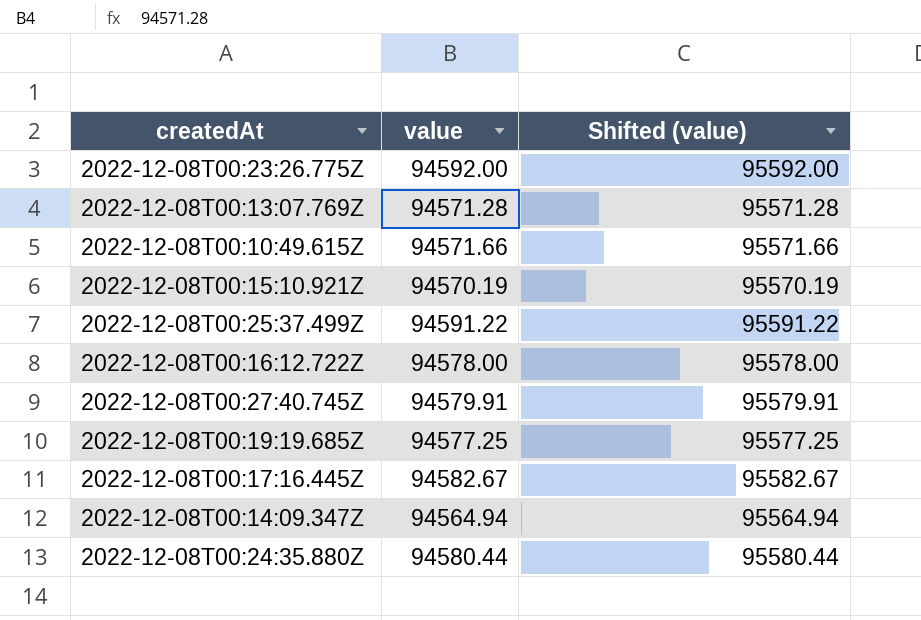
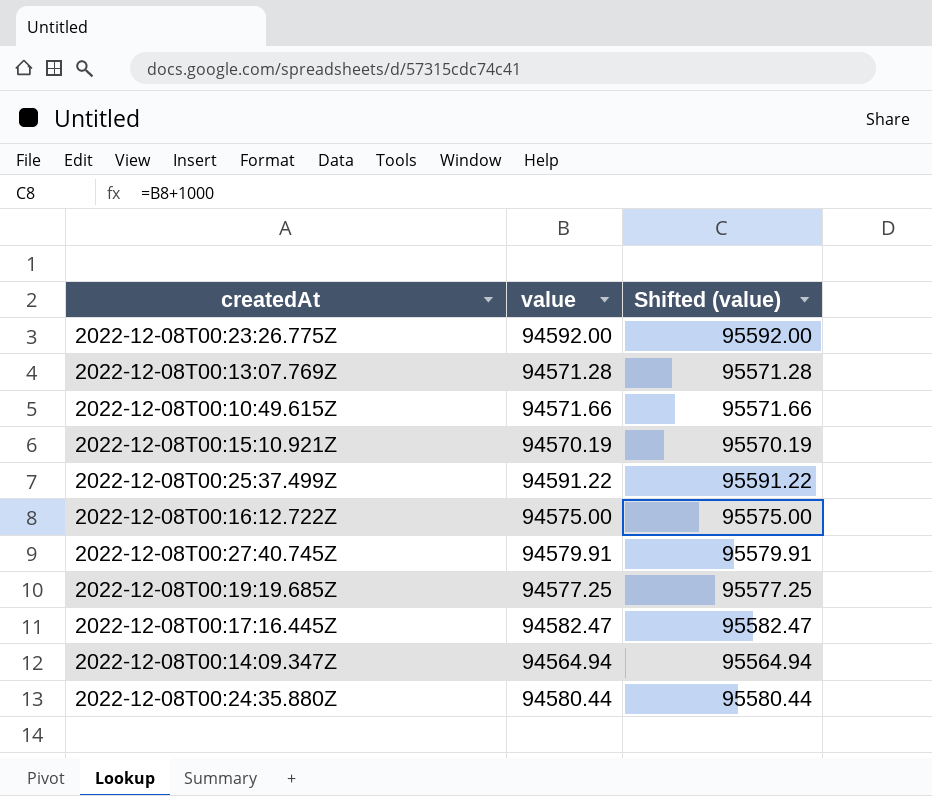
2022-12-08T00:16:12.722Z | value: 94578.00 -> 94575.00
2022-12-08T00:16:12.722Z | Shifted (value): 95578.00 -> 95575.00
2022-12-08T00:17:16.445Z | value: 94582.67 -> 94582.47
2022-12-08T00:17:16.445Z | Shifted (value): 95582.67 -> 95582.47

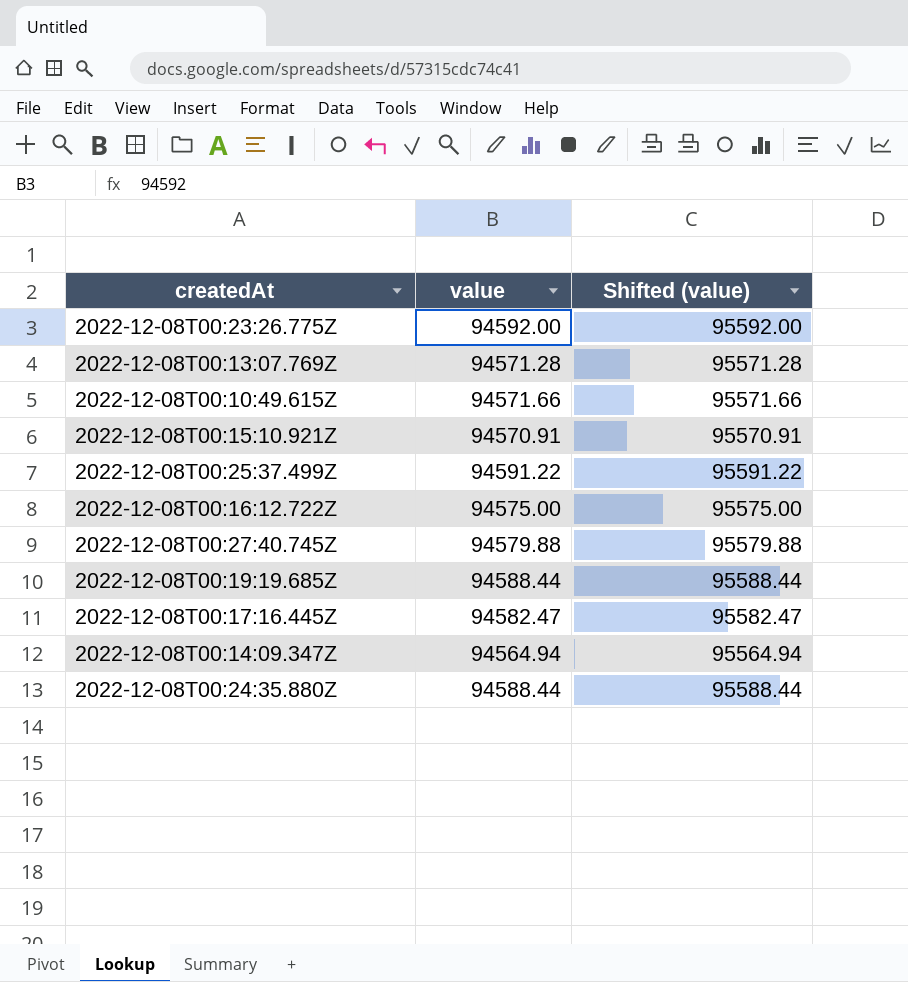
2022-12-08T00:15:10.921Z | value: 94570.19 -> 94570.91
2022-12-08T00:15:10.921Z | Shifted (value): 95570.19 -> 95570.91
2022-12-08T00:27:40.745Z | value: 94579.91 -> 94579.88
2022-12-08T00:27:40.745Z | Shifted (value): 95579.91 -> 95579.88
2022-12-08T00:19:19.685Z | value: 94577.25 -> 94588.44
2022-12-08T00:19:19.685Z | Shifted (value): 95577.25 -> 95588.44
2022-12-08T00:24:35.880Z | value: 94580.44 -> 94588.44
2022-12-08T00:24:35.880Z | Shifted (value): 95580.44 -> 95588.44

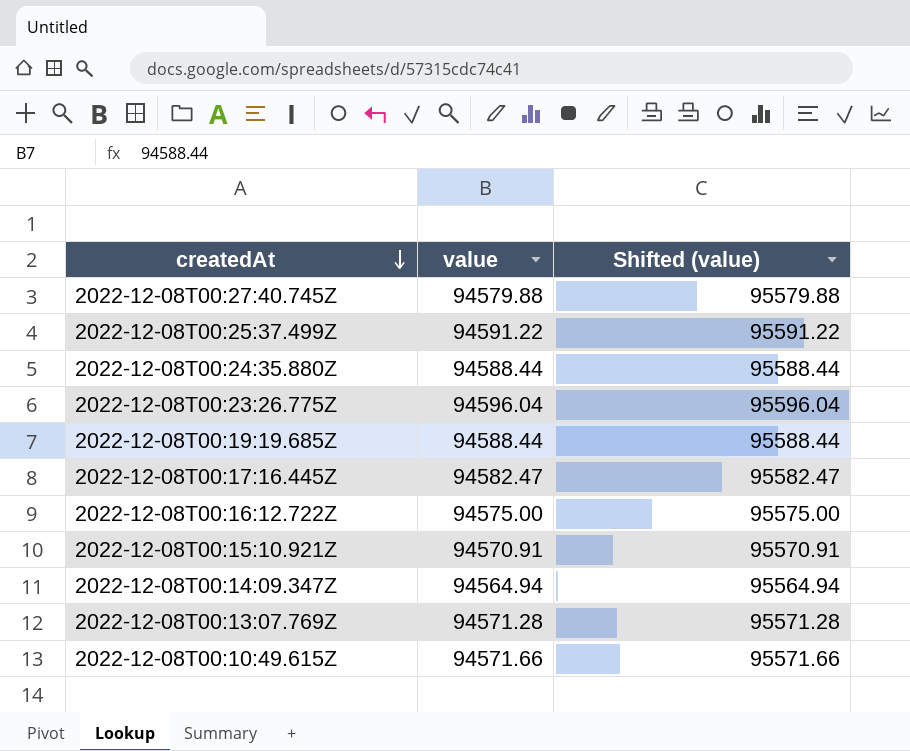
row order: none -> createdAt descending
2022-12-08T00:23:26.775Z | value: 94592.00 -> 94596.04
2022-12-08T00:23:26.775Z | Shifted (value): 95592.00 -> 95596.04

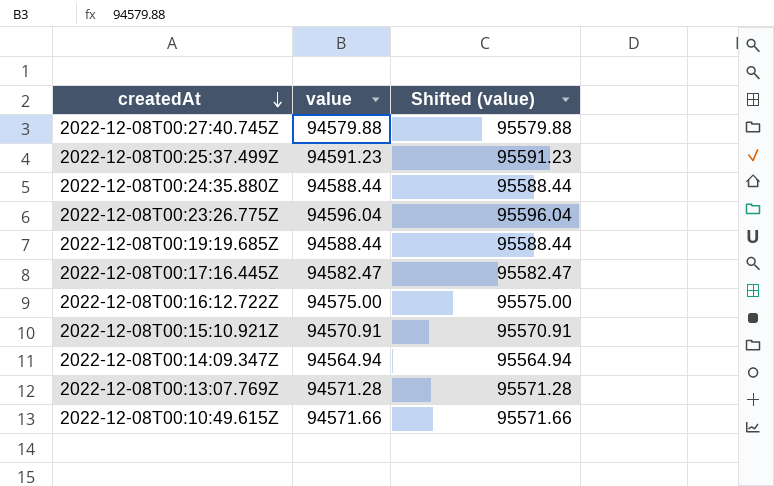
2022-12-08T00:25:37.499Z | value: 94591.22 -> 94591.23
2022-12-08T00:25:37.499Z | Shifted (value): 95591.22 -> 95591.23

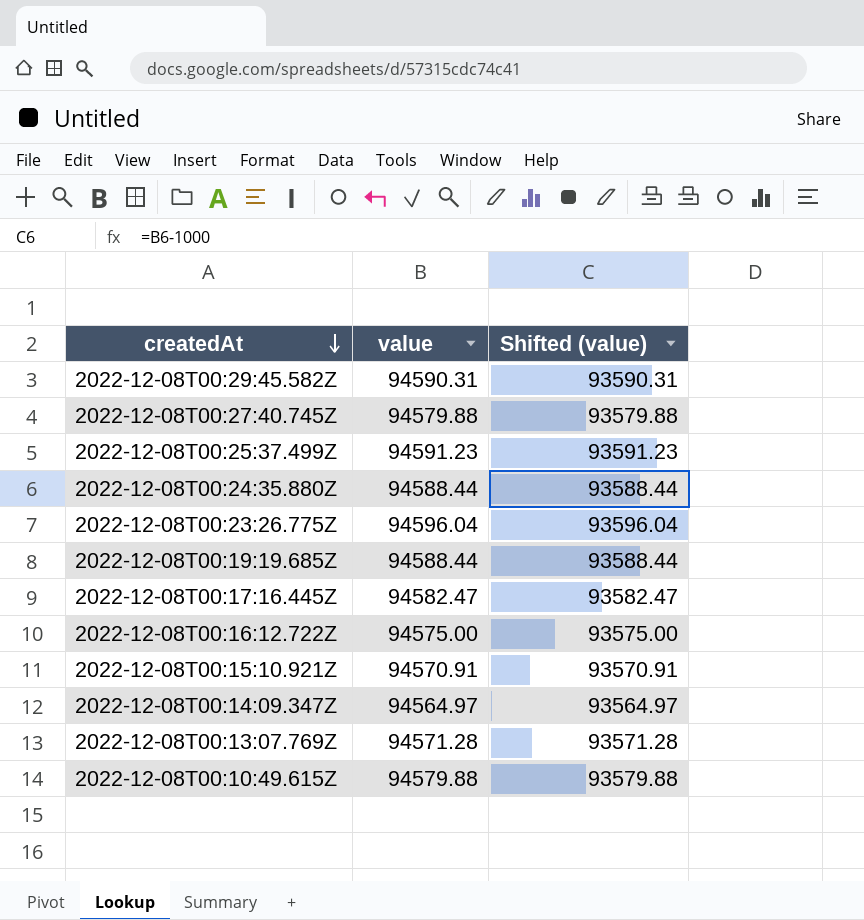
column Shifted (value) | formula: [value] + 1000 -> [value] - 1000
row 2022-12-08T00:29:45.582Z: none -> 94590.31 | 93590.31
2022-12-08T00:14:09.347Z | value: 94564.94 -> 94564.97
2022-12-08T00:10:49.615Z | value: 94571.66 -> 94579.88

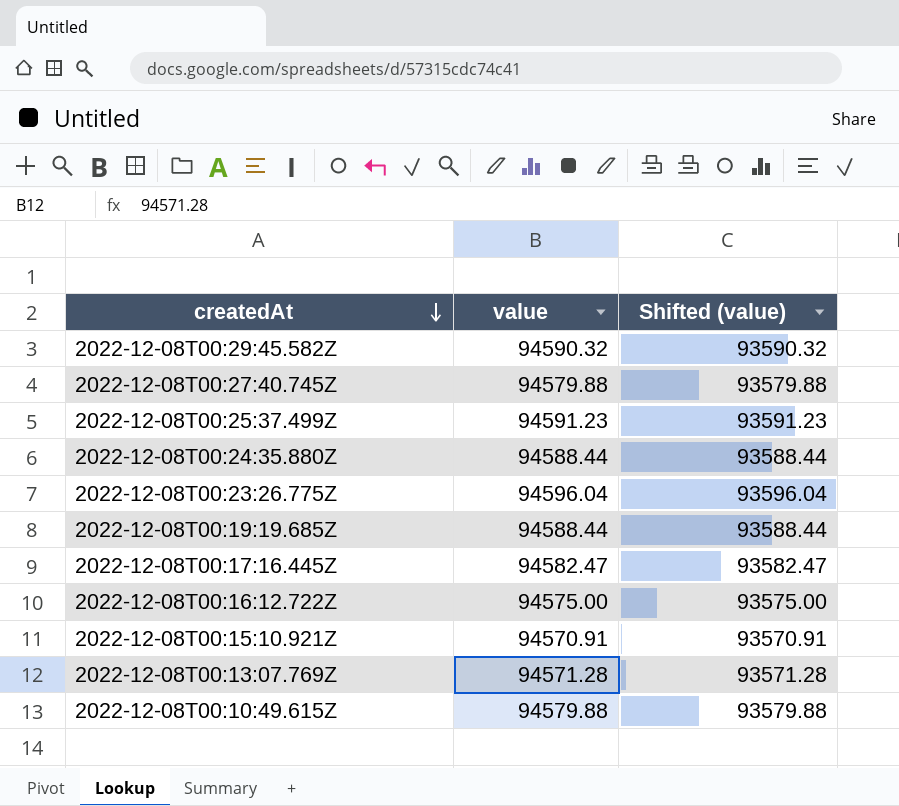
row 2022-12-08T00:14:09.347Z: 94564.97 | 93564.97 -> none
2022-12-08T00:29:45.582Z | value: 94590.31 -> 94590.32
2022-12-08T00:29:45.582Z | Shifted (value): 93590.31 -> 93590.32

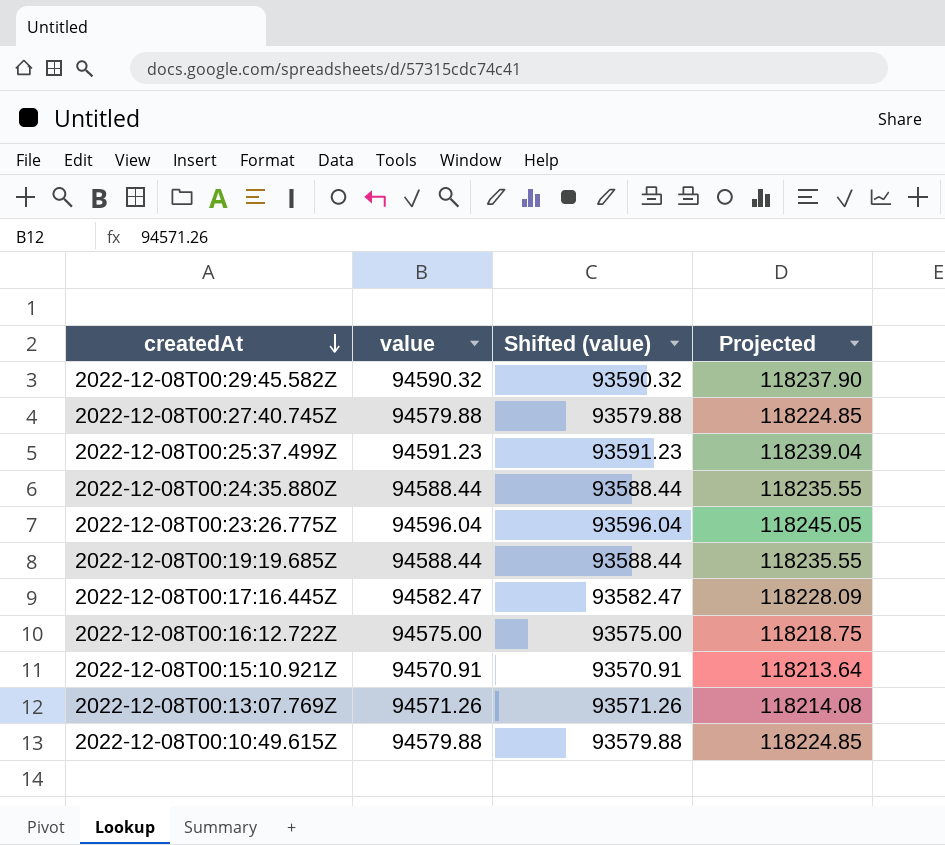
column Projected | formula: none -> [value] * 1.25
2022-12-08T00:13:07.769Z | value: 94571.28 -> 94571.26
2022-12-08T00:13:07.769Z | Shifted (value): 93571.28 -> 93571.26

